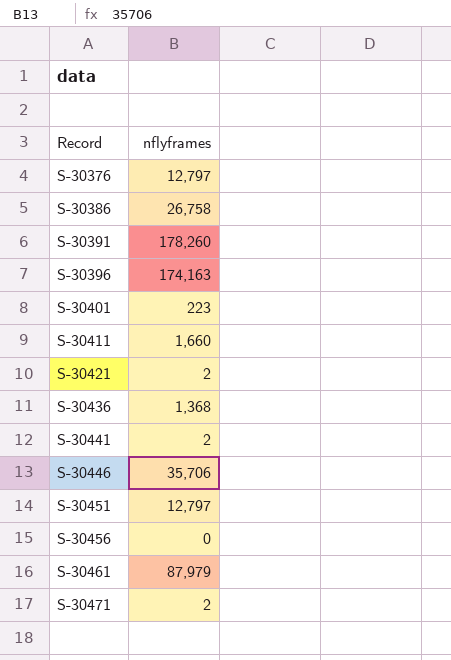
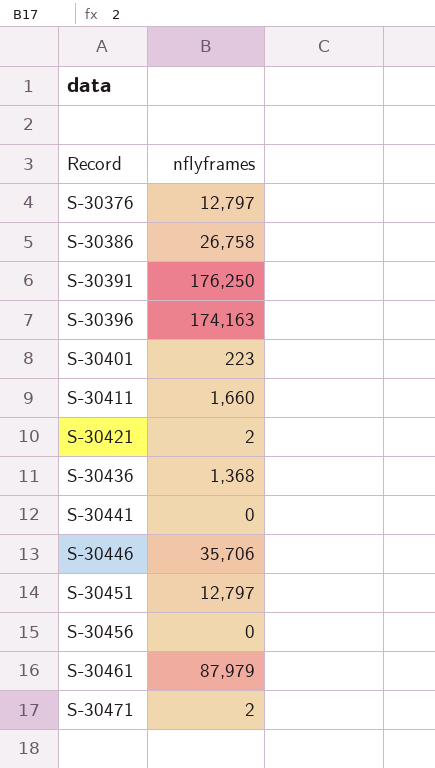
S-30391 | nflyframes: 178,260 -> 176,250
S-30441 | nflyframes: 2 -> 0

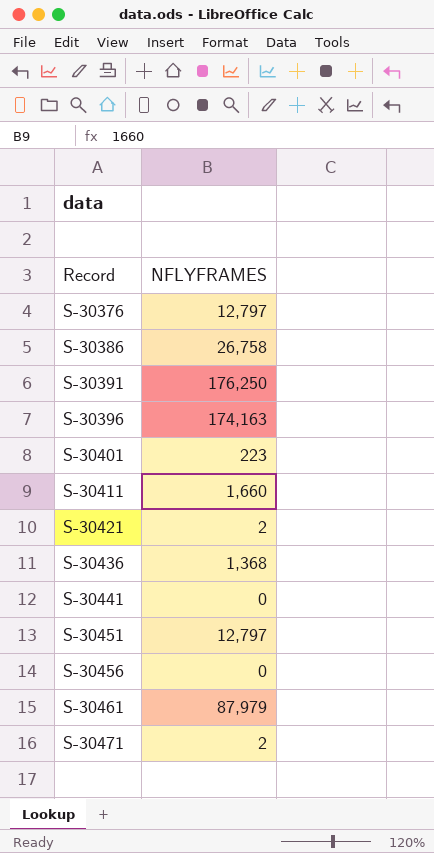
column name: nflyframes -> NFLYFRAMES
row S-30446: 35,706 -> none

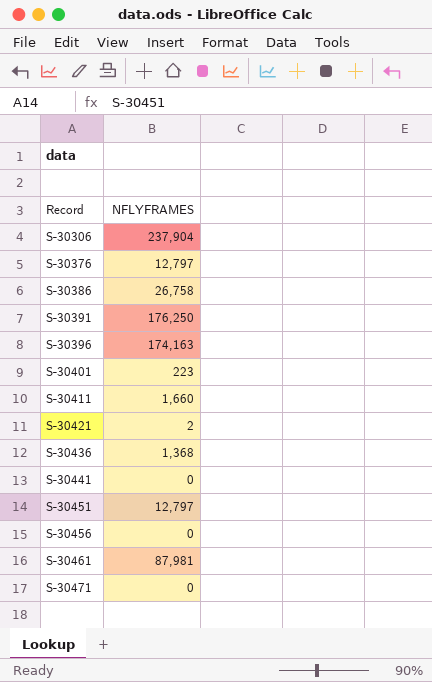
row S-30306: none -> 237,904
S-30461 | NFLYFRAMES: 87,979 -> 87,981
S-30471 | NFLYFRAMES: 2 -> 0

